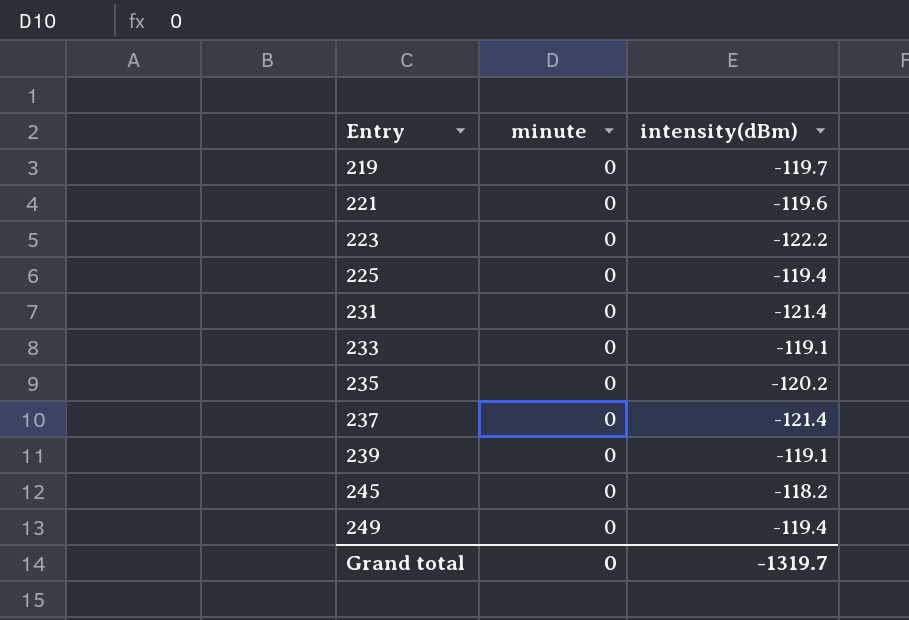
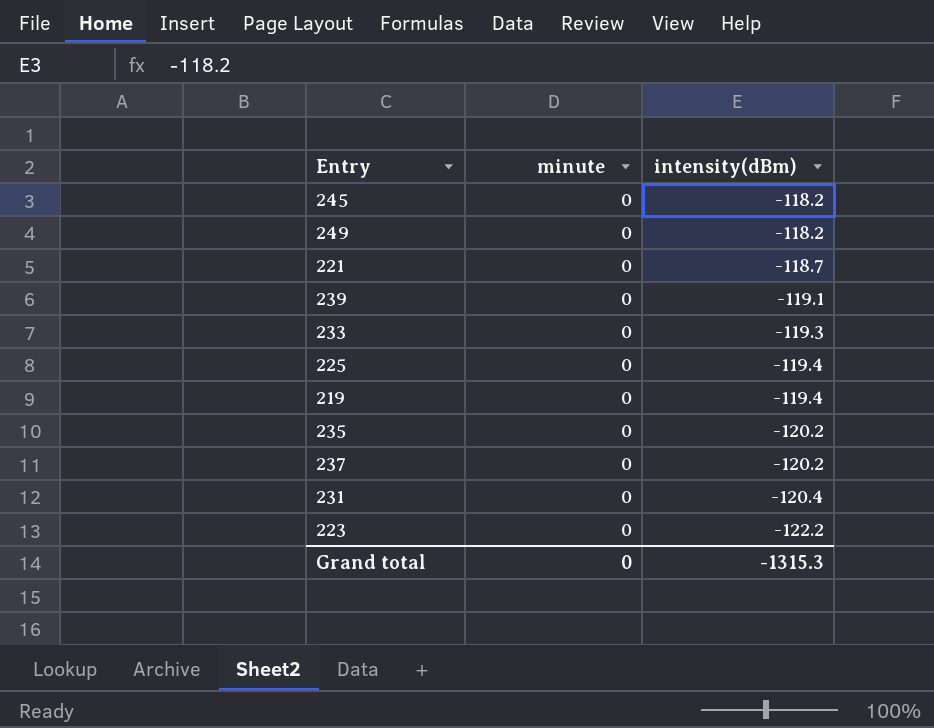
row order: Entry ascending -> intensity(dBm) descending
249 | intensity(dBm): -119.4 -> -118.2
221 | intensity(dBm): -119.6 -> -118.7
233 | intensity(dBm): -119.1 -> -119.3
219 | intensity(dBm): -119.7 -> -119.4
237 | intensity(dBm): -121.4 -> -120.2
231 | intensity(dBm): -121.4 -> -120.4
Grand total | intensity(dBm): -1319.7 -> -1315.3

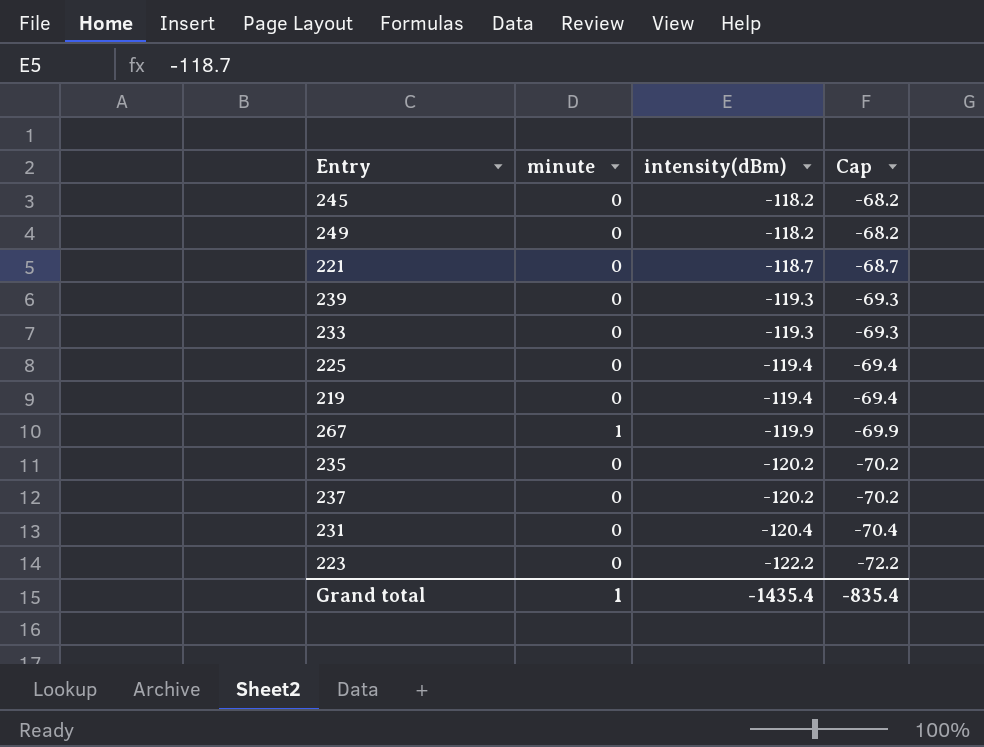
column Cap | formula: none -> [intensity(dBm)] + 50
239 | intensity(dBm): -119.1 -> -119.3
row 267: none -> 1 | -119.9 | -69.9
Grand total | minute: 0 -> 1
Grand total | intensity(dBm): -1315.3 -> -1435.4

